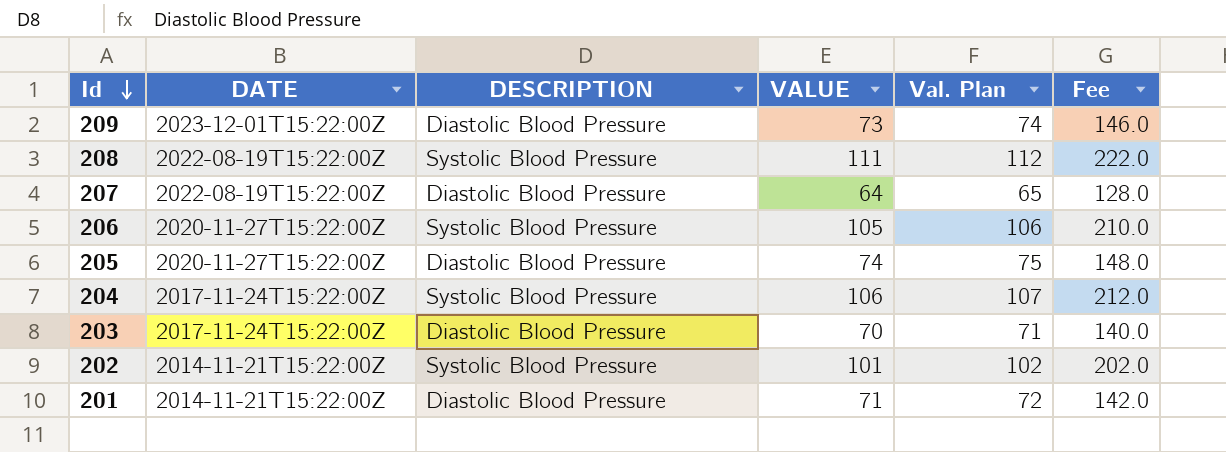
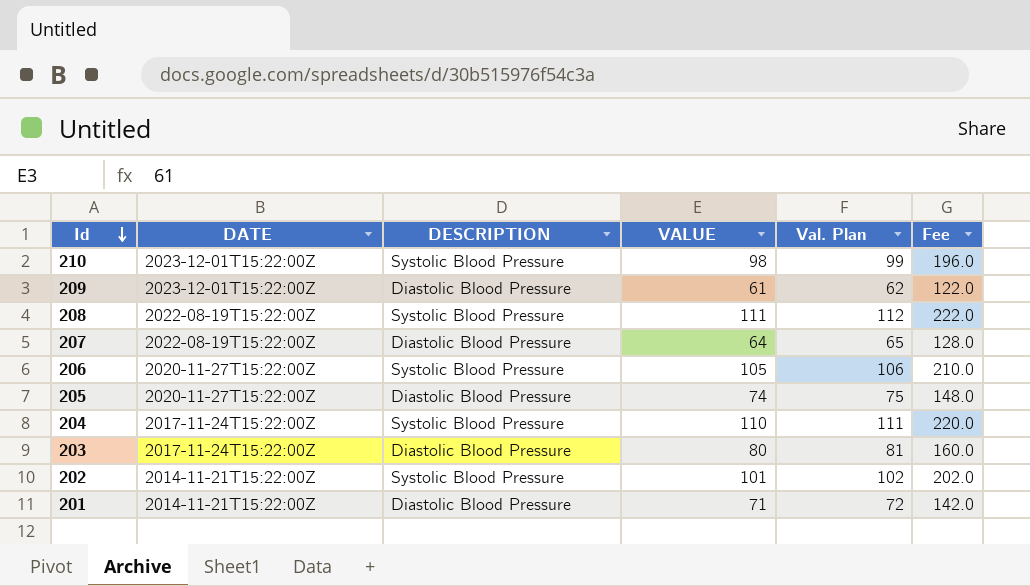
row 210: none -> 2023-12-01T15:22:00Z | Systolic Blood Pressure | 98 | 99 | 196.0
209 | VALUE: 73 -> 61
209 | Val. Plan: 74 -> 62
209 | Fee: 146.0 -> 122.0
204 | VALUE: 106 -> 110
204 | Val. Plan: 107 -> 111
204 | Fee: 212.0 -> 220.0
203 | VALUE: 70 -> 80
203 | Val. Plan: 71 -> 81
203 | Fee: 140.0 -> 160.0

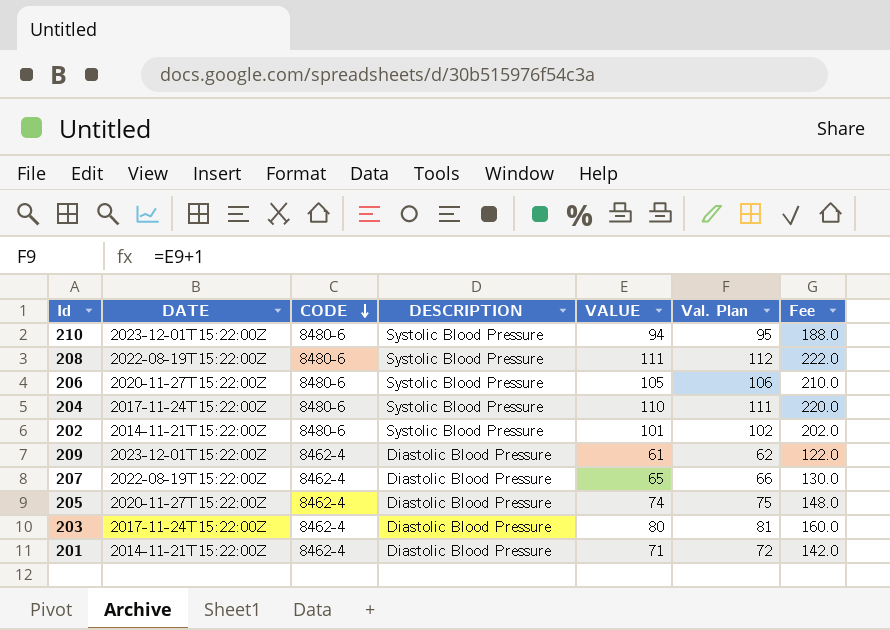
row order: Id descending -> CODE descending
column CODE | position: none -> 3
210 | VALUE: 98 -> 94
210 | Val. Plan: 99 -> 95
210 | Fee: 196.0 -> 188.0
207 | VALUE: 64 -> 65
207 | Val. Plan: 65 -> 66
207 | Fee: 128.0 -> 130.0

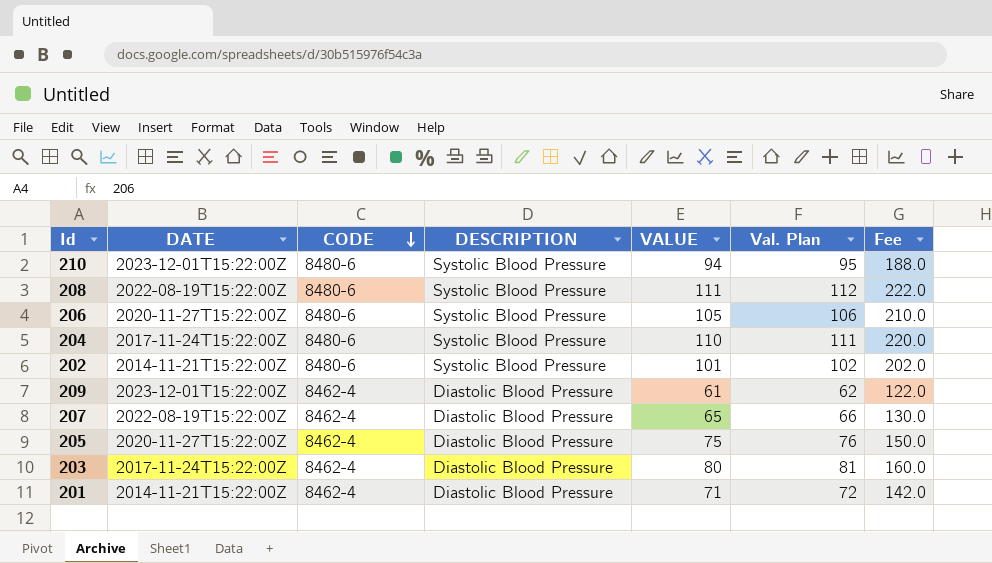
205 | VALUE: 74 -> 75
205 | Val. Plan: 75 -> 76
205 | Fee: 148.0 -> 150.0

